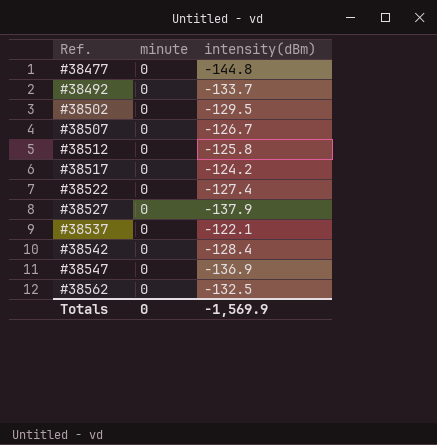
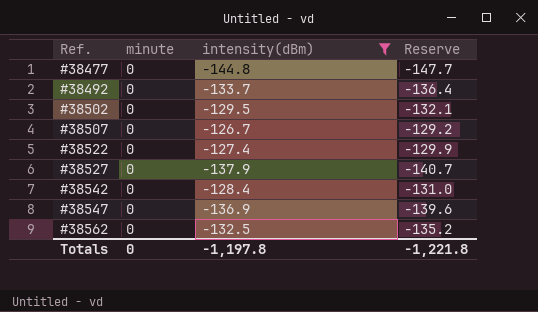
filter: none -> intensity(dBm) <= -126.7
column Reserve | formula: none -> [intensity(dBm)] * 1.02
Totals | intensity(dBm): -1,569.9 -> -1,197.8

